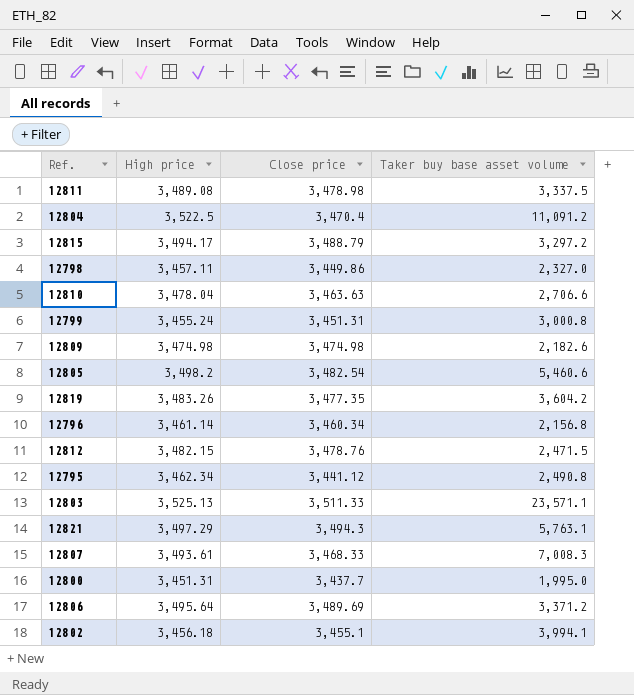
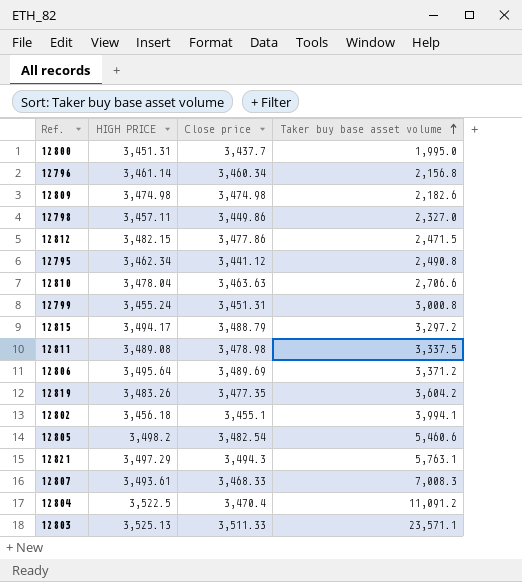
row order: none -> Taker buy base asset volume ascending
column name: High price -> HIGH PRICE
12812 | Close price: 3,478.76 -> 3,477.86

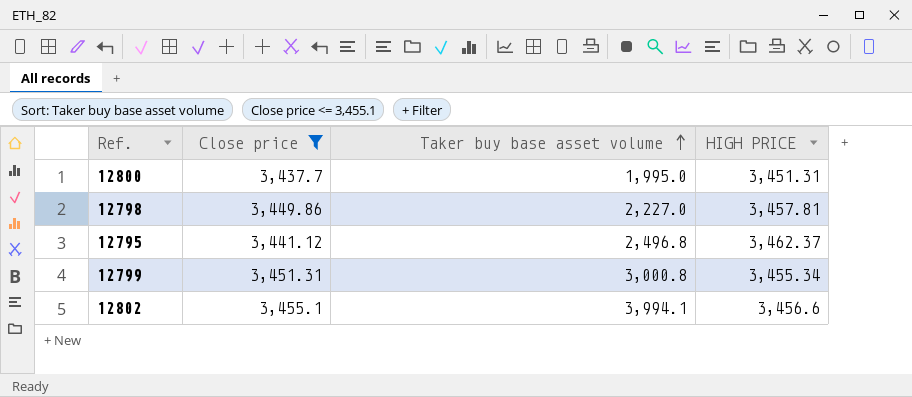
filter: none -> Close price <= 3,455.1
column HIGH PRICE | position: 2 -> 4
12798 | Taker buy base asset volume: 2,327.0 -> 2,227.0
12798 | HIGH PRICE: 3,457.11 -> 3,457.81
12795 | Taker buy base asset volume: 2,490.8 -> 2,496.8
12795 | HIGH PRICE: 3,462.34 -> 3,462.37
12799 | HIGH PRICE: 3,455.24 -> 3,455.34
12802 | HIGH PRICE: 3,456.18 -> 3,456.6

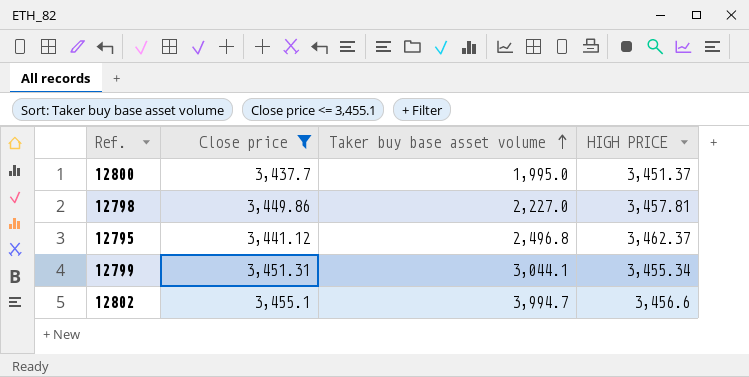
12800 | HIGH PRICE: 3,451.31 -> 3,451.37
12799 | Taker buy base asset volume: 3,000.8 -> 3,044.1
12802 | Taker buy base asset volume: 3,994.1 -> 3,994.7

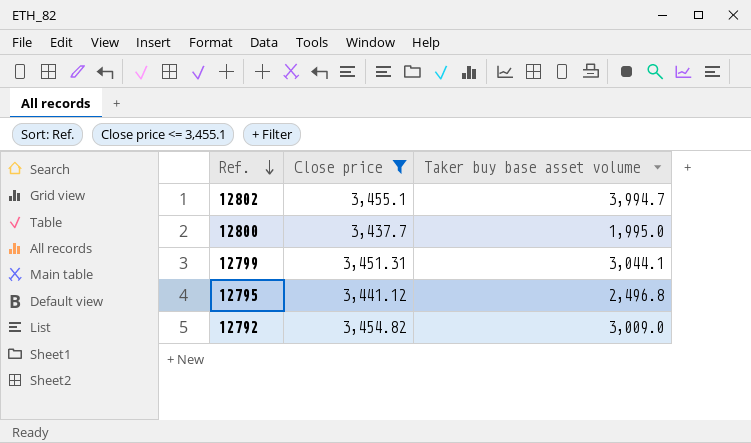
row order: Taker buy base asset volume ascending -> Ref. descending
column HIGH PRICE | position: 4 -> none
row 12798: 3,449.86 | 2,227.0 | 3,457.81 -> none
row 12792: none -> 3,454.82 | 3,009.0

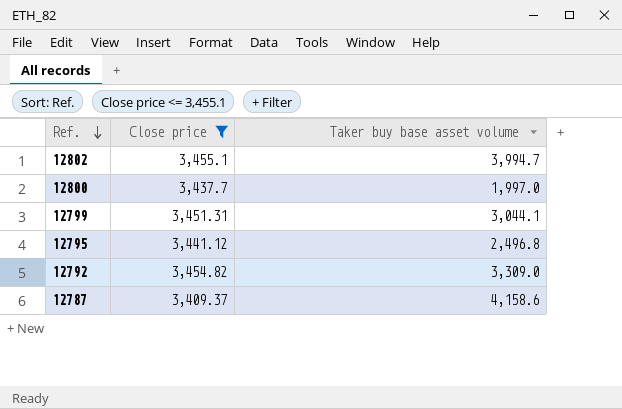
12800 | Taker buy base asset volume: 1,995.0 -> 1,997.0
12792 | Taker buy base asset volume: 3,009.0 -> 3,309.0
row 12787: none -> 3,409.37 | 4,158.6

